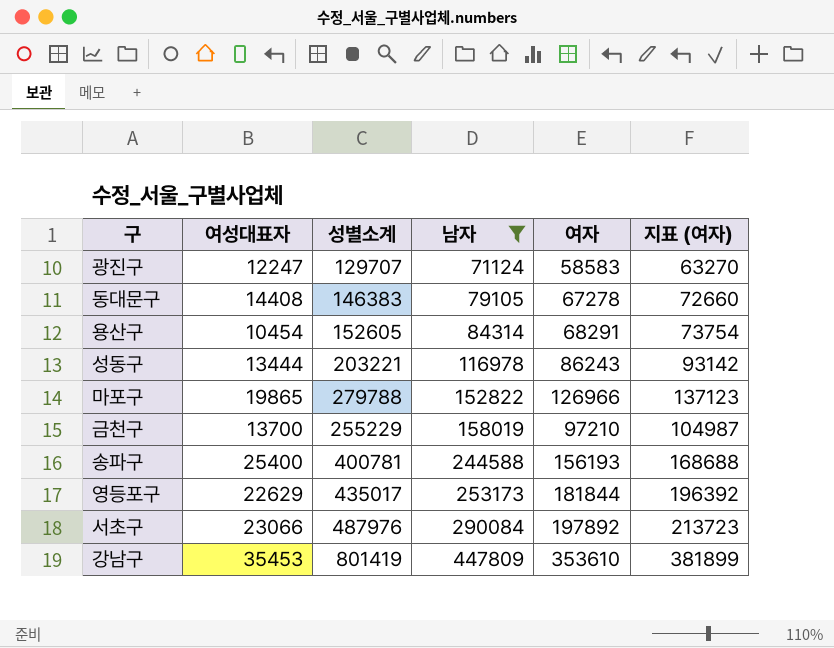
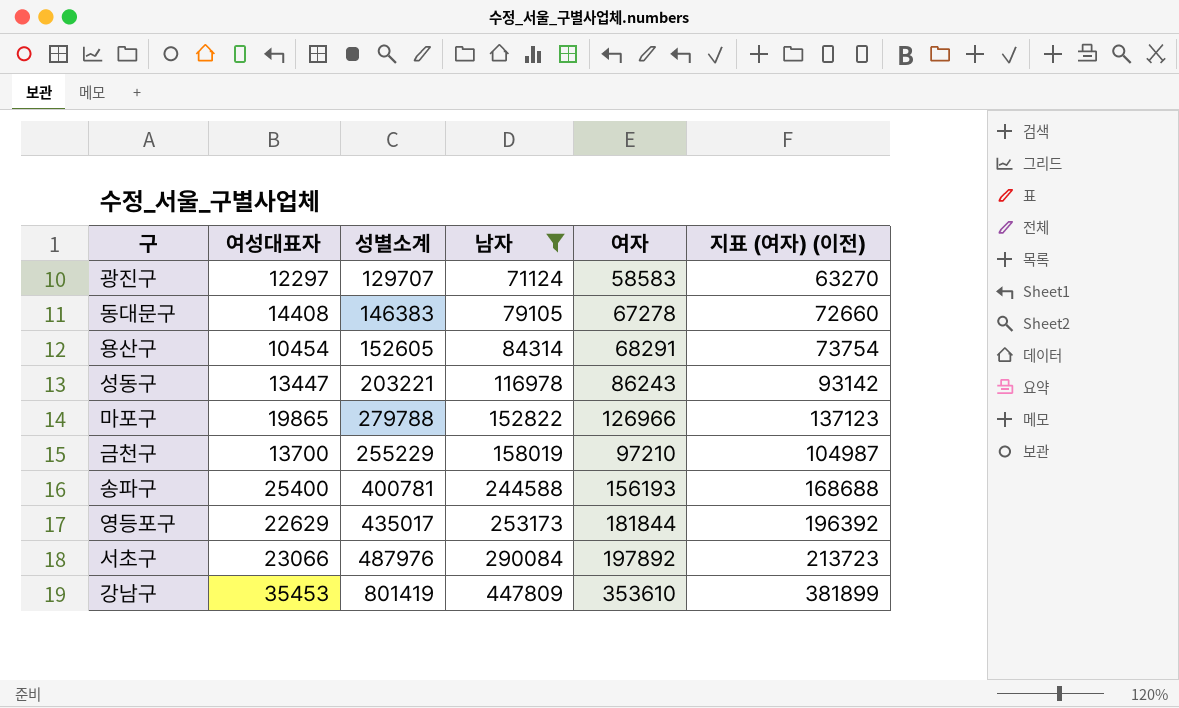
column name: 지표 (여자) -> 지표 (여자) (이전)
광진구 | 여성대표자: 12247 -> 12297
성동구 | 여성대표자: 13444 -> 13447

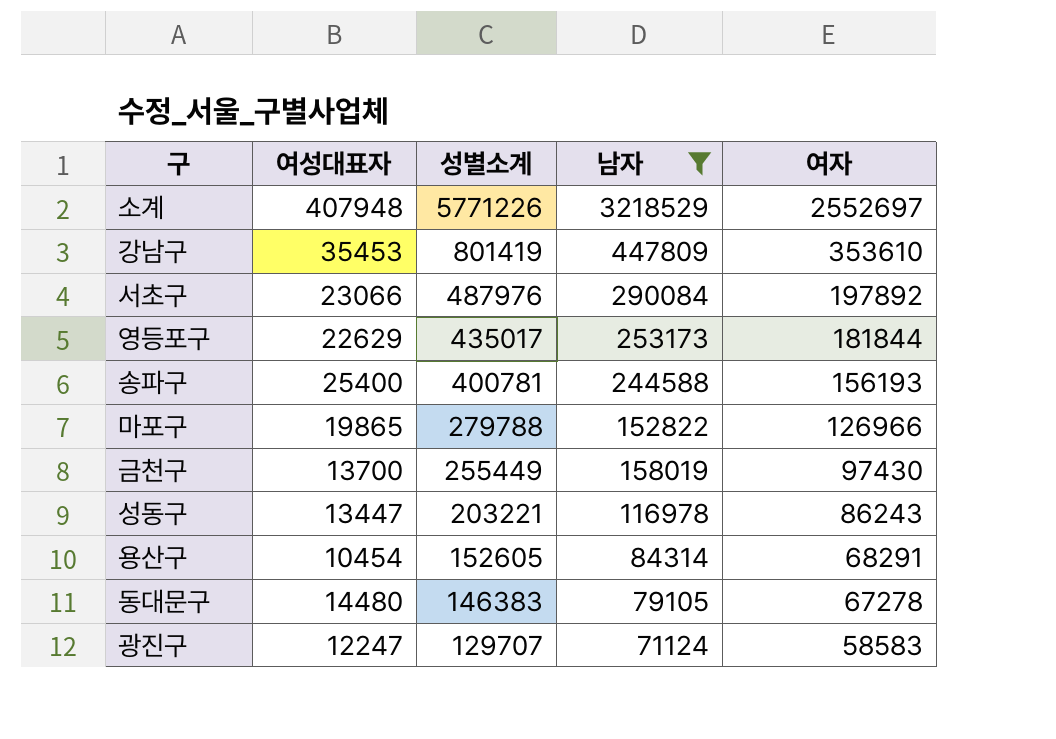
row order: 남자 ascending -> 성별소계 descending
column 지표 (여자) (이전) | formula: [여자] * 1.08 -> none
row 소계: none -> 407948 | 5771226 | 3218529 | 2552697
금천구 | 성별소계: 255229 -> 255449
금천구 | 여자: 97210 -> 97430
동대문구 | 여성대표자: 14408 -> 14480
광진구 | 여성대표자: 12297 -> 12247

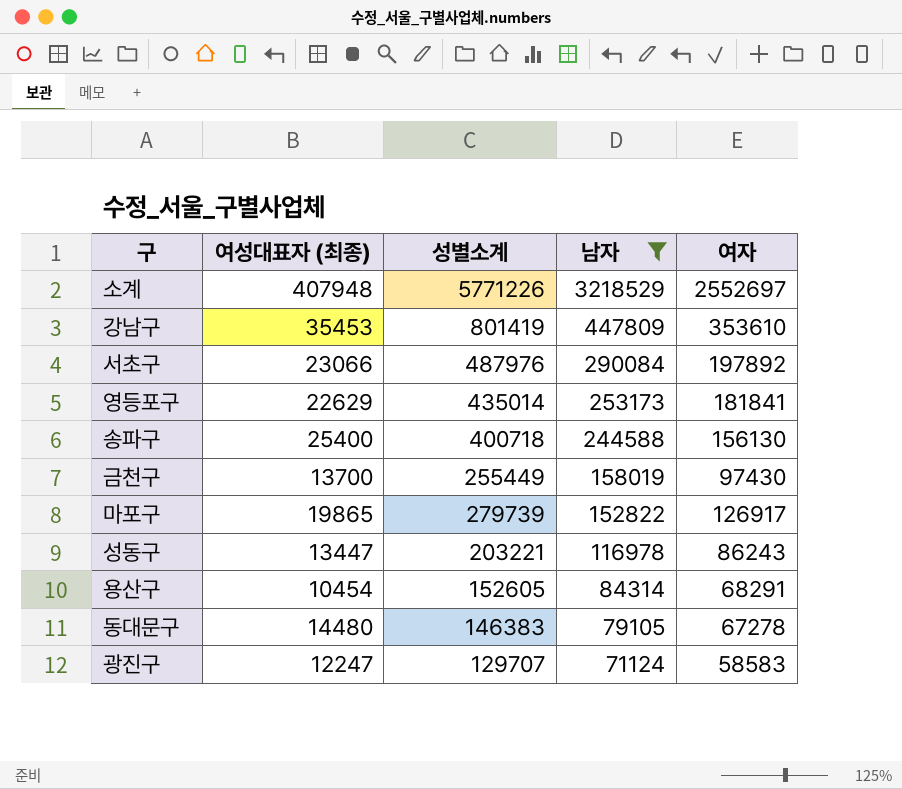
row order: 성별소계 descending -> 남자 descending
column name: 여성대표자 -> 여성대표자 (최종)
영등포구 | 성별소계: 435017 -> 435014
영등포구 | 여자: 181844 -> 181841
송파구 | 성별소계: 400781 -> 400718
송파구 | 여자: 156193 -> 156130
마포구 | 성별소계: 279788 -> 279739
마포구 | 여자: 126966 -> 126917

